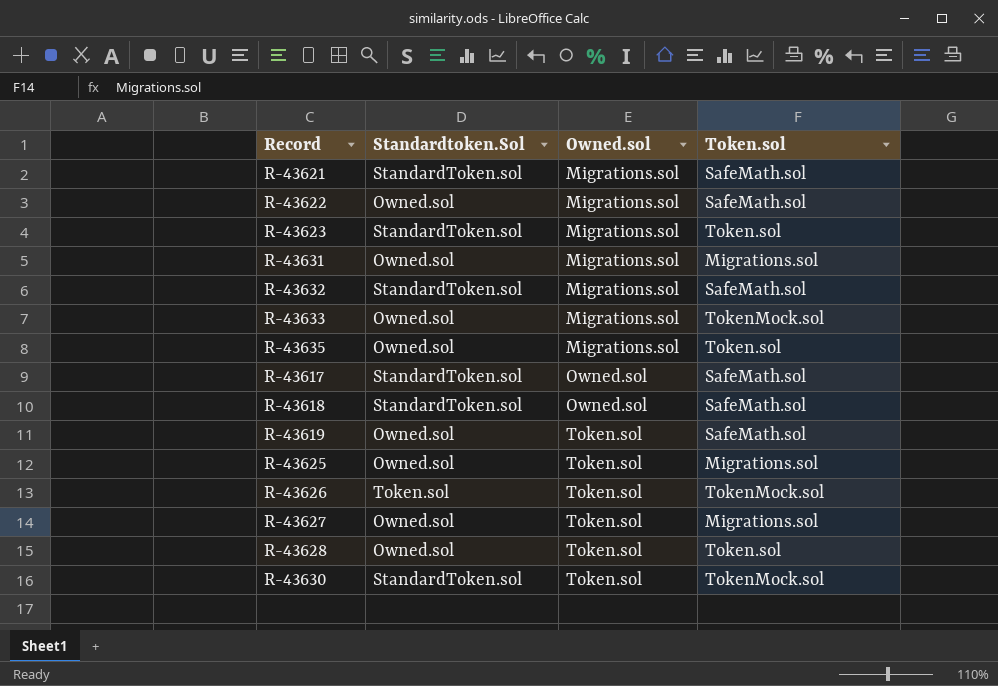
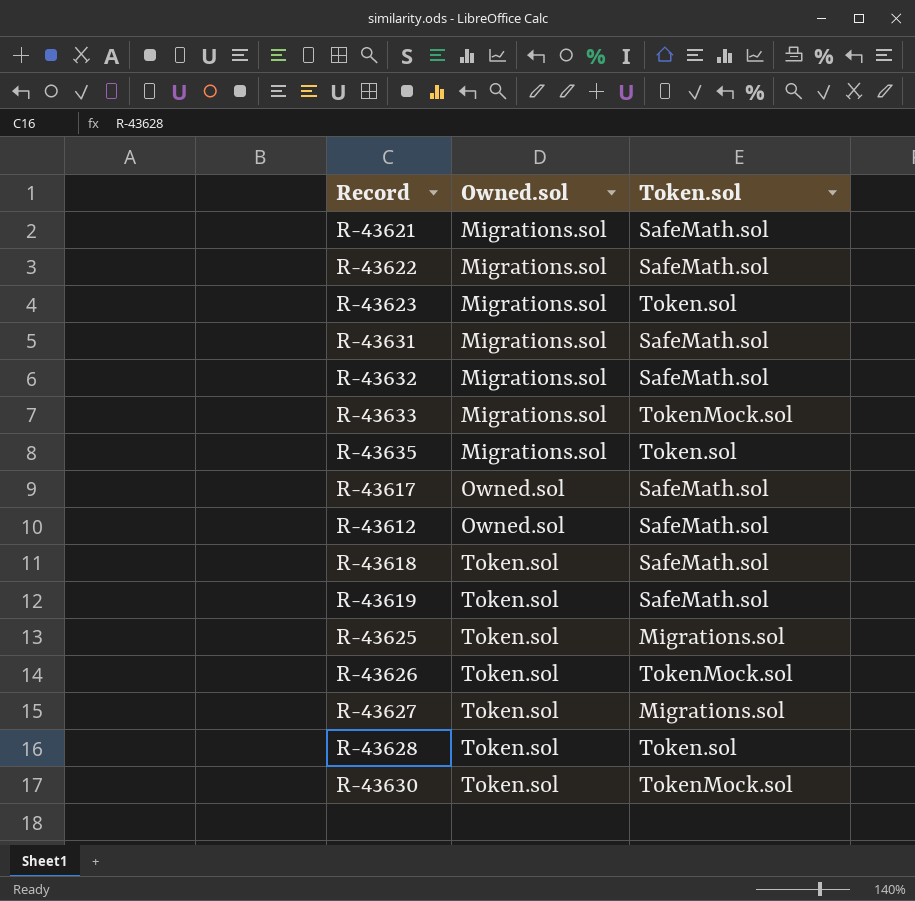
column Standardtoken.Sol | position: 2 -> none
R-43631 | Token.sol: Migrations.sol -> SafeMath.sol
row R-43612: none -> Owned.sol | SafeMath.sol
R-43618 | Owned.sol: Owned.sol -> Token.sol

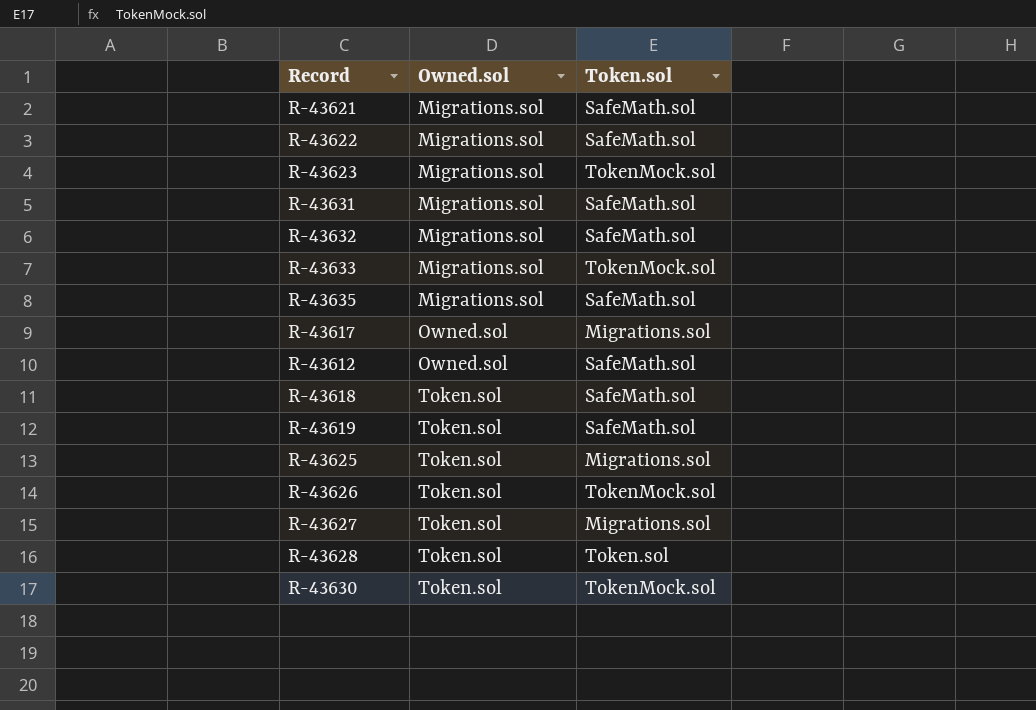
R-43623 | Token.sol: Token.sol -> TokenMock.sol
R-43635 | Token.sol: Token.sol -> SafeMath.sol
R-43617 | Token.sol: SafeMath.sol -> Migrations.sol

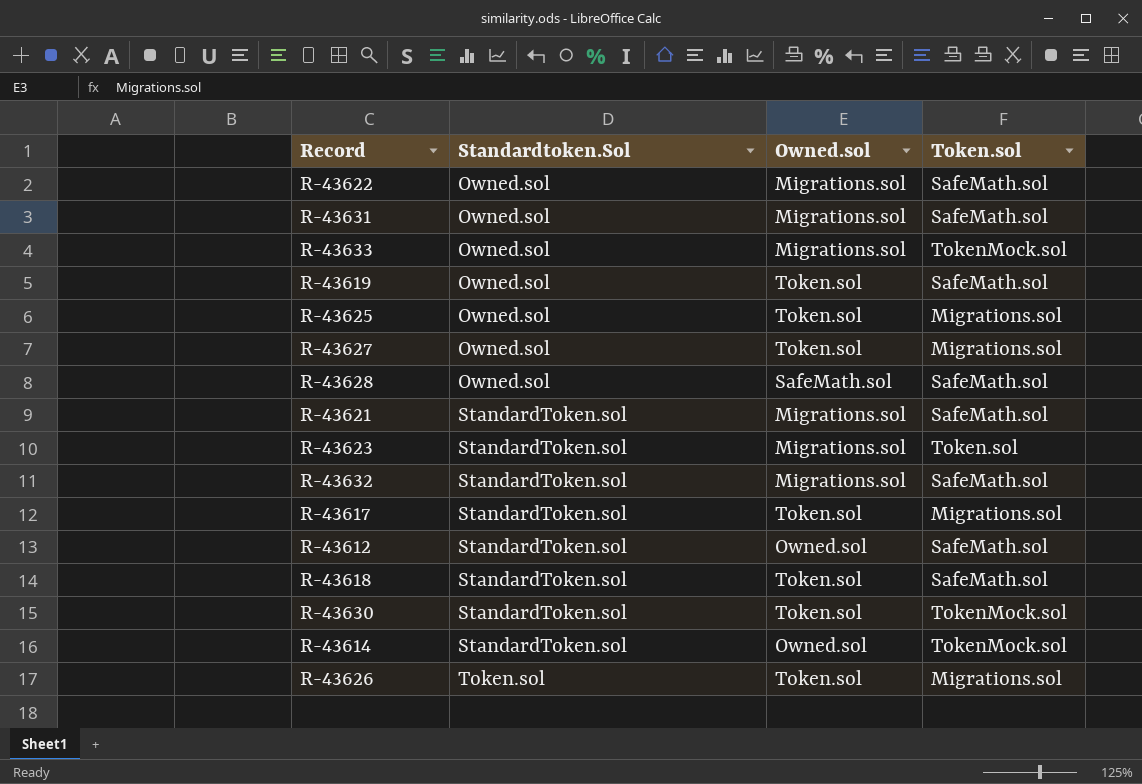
row order: Owned.sol ascending -> Standardtoken.Sol ascending
column Standardtoken.Sol | position: none -> 2
row R-43635: Migrations.sol | SafeMath.sol -> none
R-43628 | Owned.sol: Token.sol -> SafeMath.sol
R-43628 | Token.sol: Token.sol -> SafeMath.sol
R-43623 | Token.sol: TokenMock.sol -> Token.sol
R-43617 | Owned.sol: Owned.sol -> Token.sol
row R-43614: none -> StandardToken.sol | Owned.sol | TokenMock.sol
R-43626 | Token.sol: TokenMock.sol -> Migrations.sol

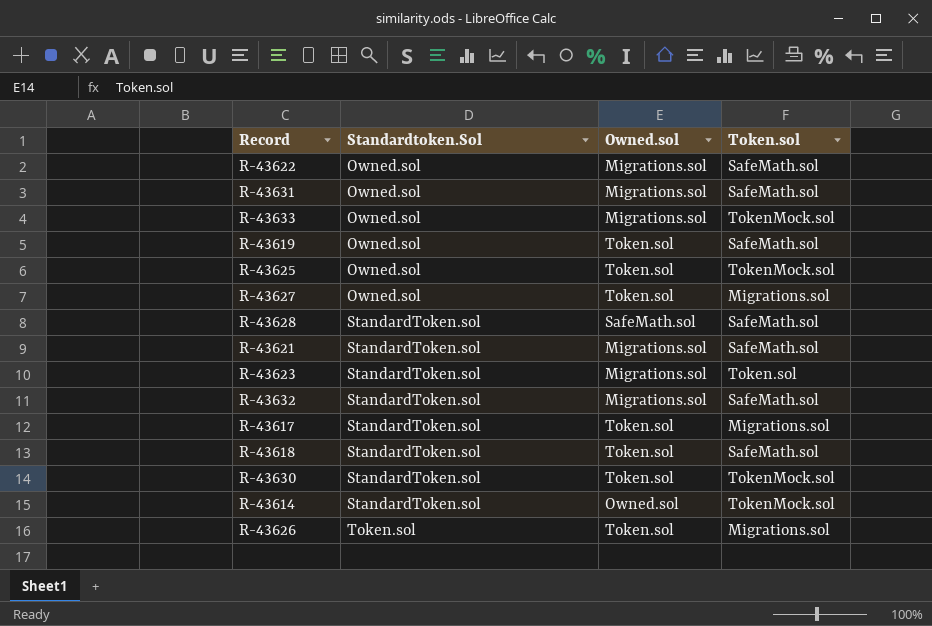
row R-43612: StandardToken.sol | Owned.sol | SafeMath.sol -> none
R-43625 | Token.sol: Migrations.sol -> TokenMock.sol
R-43628 | Standardtoken.Sol: Owned.sol -> StandardToken.sol

